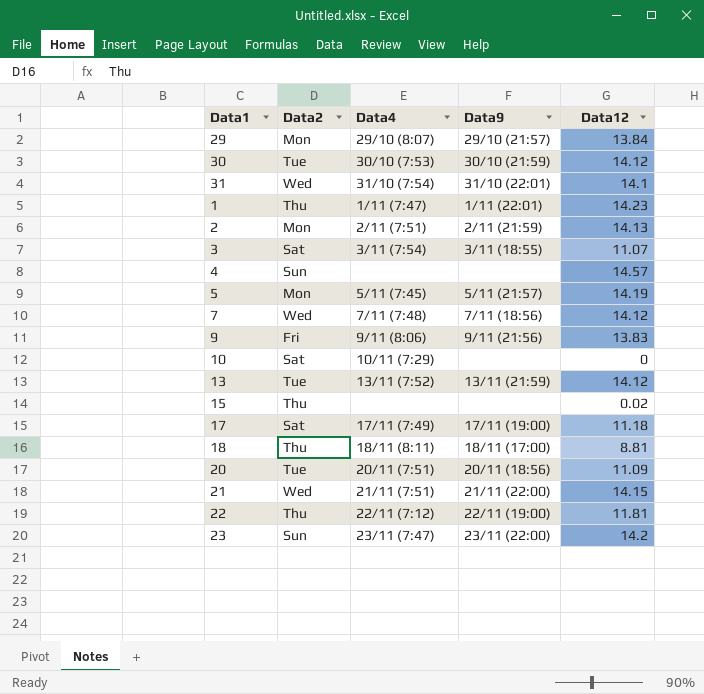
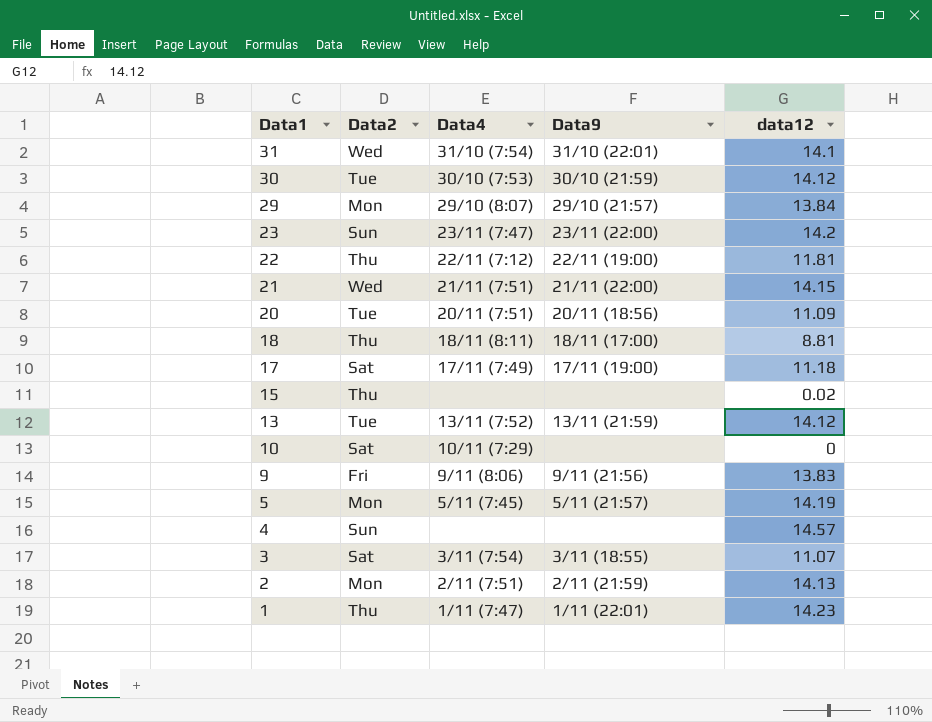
row order: none -> Data1 descending
column name: Data12 -> data12
row 7: Wed | 7/11 (7:48) | 7/11 (18:56) | 14.12 -> none

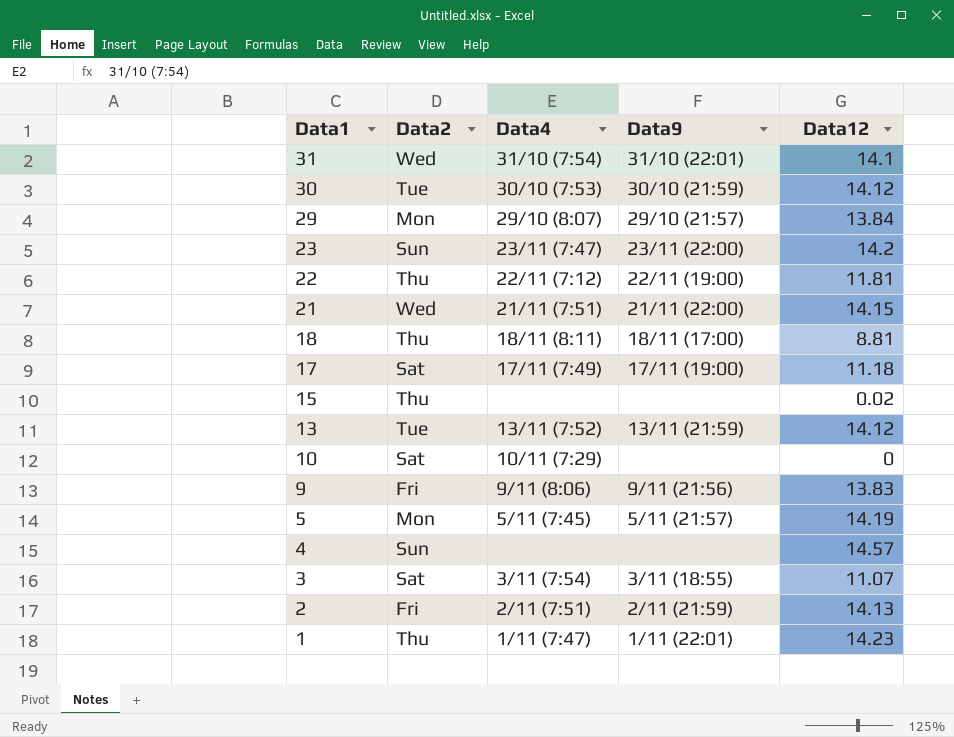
column name: data12 -> Data12
row 20: Tue | 20/11 (7:51) | 20/11 (18:56) | 11.09 -> none
2 | Data2: Mon -> Fri

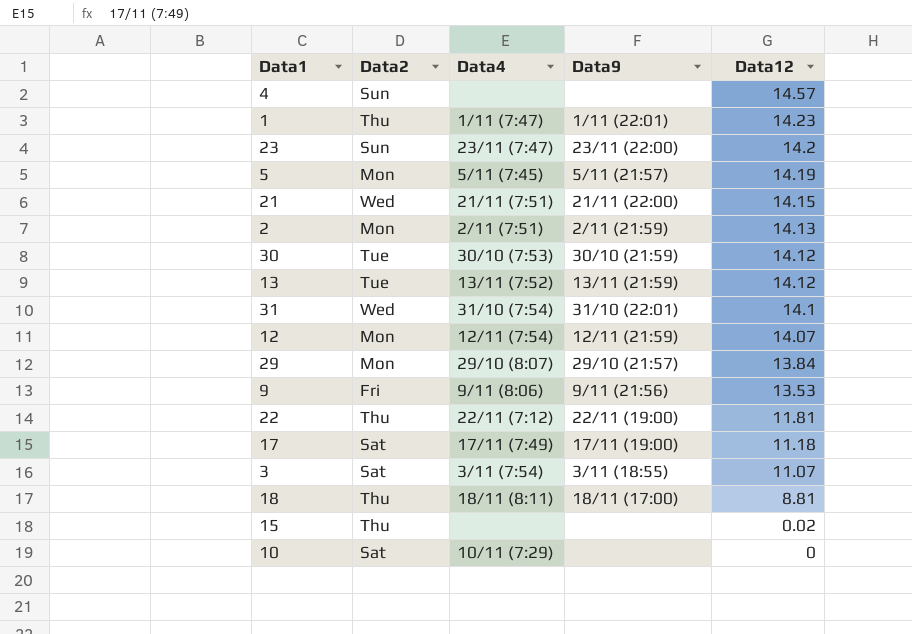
row order: Data1 descending -> Data12 descending
2 | Data2: Fri -> Mon
row 12: none -> Mon | 12/11 (7:54) | 12/11 (21:59) | 14.07
9 | Data12: 13.83 -> 13.53

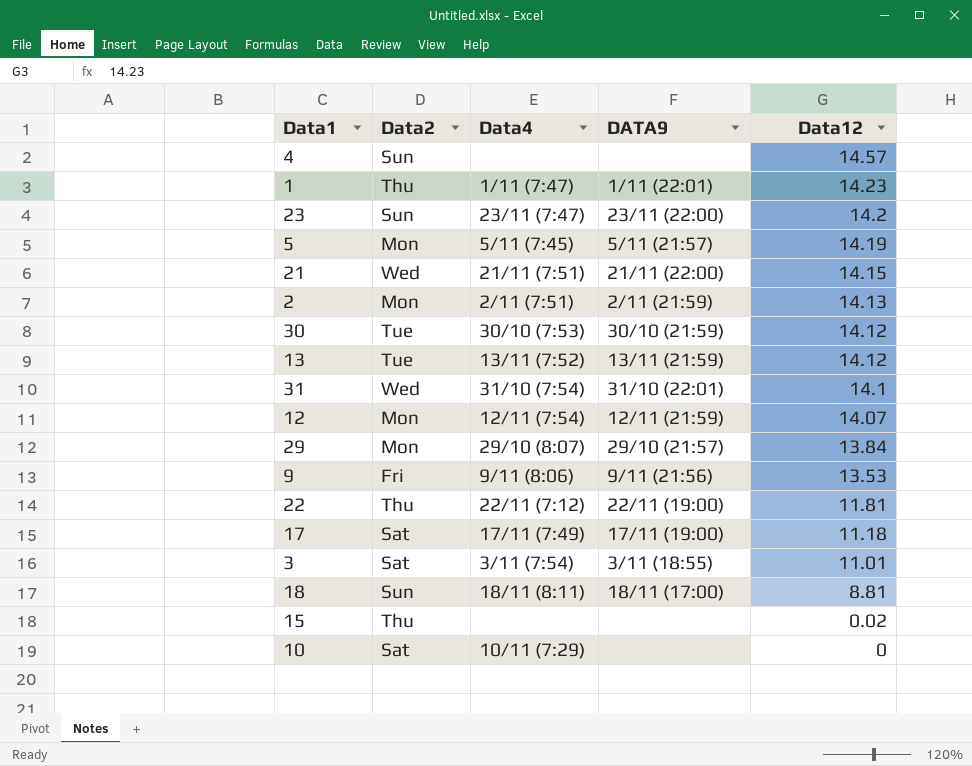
column name: Data9 -> DATA9
3 | Data12: 11.07 -> 11.01
18 | Data2: Thu -> Sun

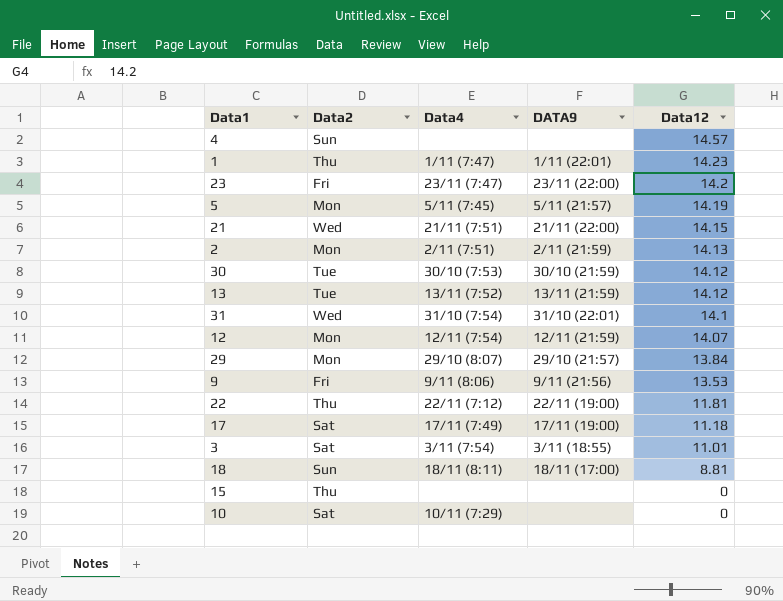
23 | Data2: Sun -> Fri
15 | Data12: 0.02 -> 0

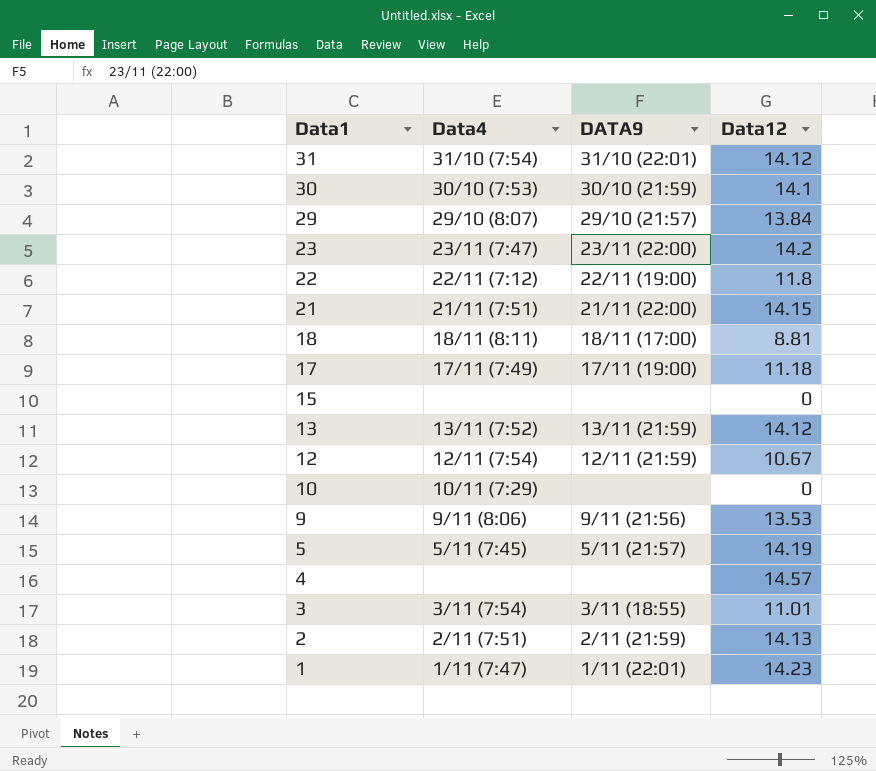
row order: Data12 descending -> Data1 descending
column Data2 | position: 2 -> none
31 | Data12: 14.1 -> 14.12
30 | Data12: 14.12 -> 14.1
22 | Data12: 11.81 -> 11.8
12 | Data12: 14.07 -> 10.67

